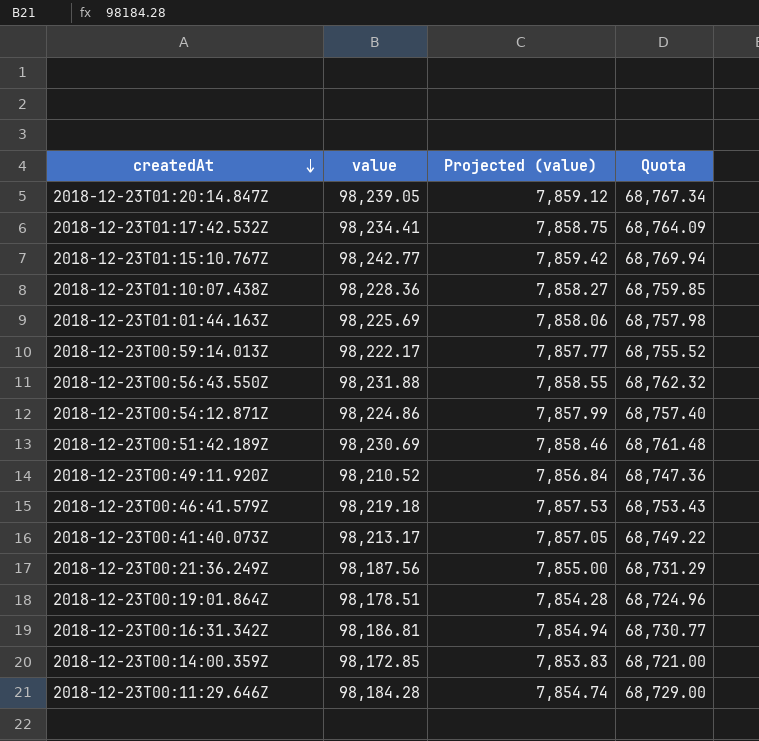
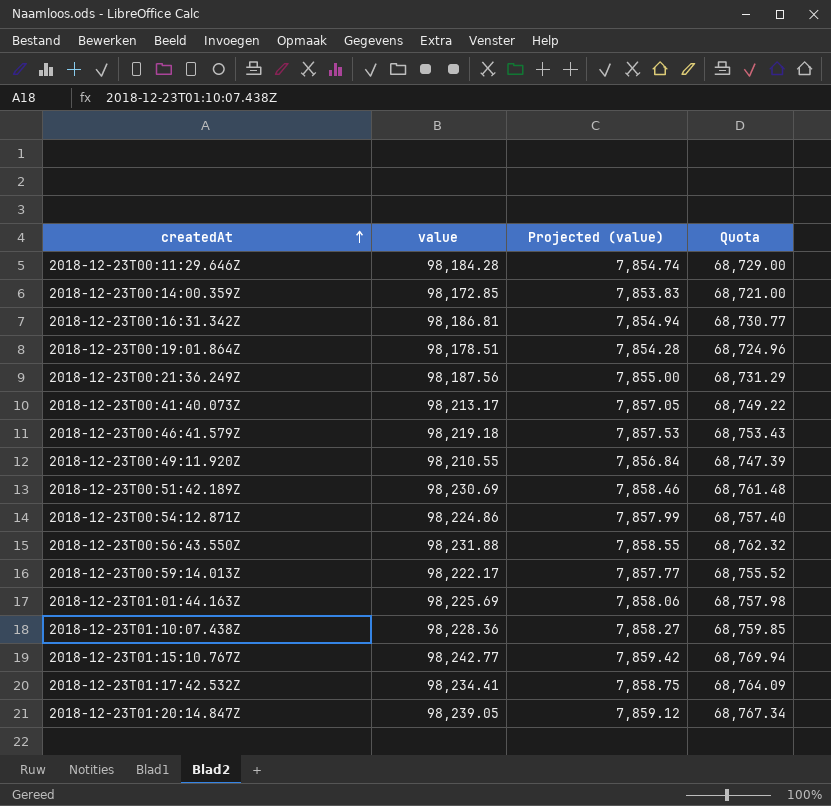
row order: createdAt descending -> createdAt ascending
2018-12-23T00:49:11.920Z | value: 98,210.52 -> 98,210.55
2018-12-23T00:49:11.920Z | Quota: 68,747.36 -> 68,747.39

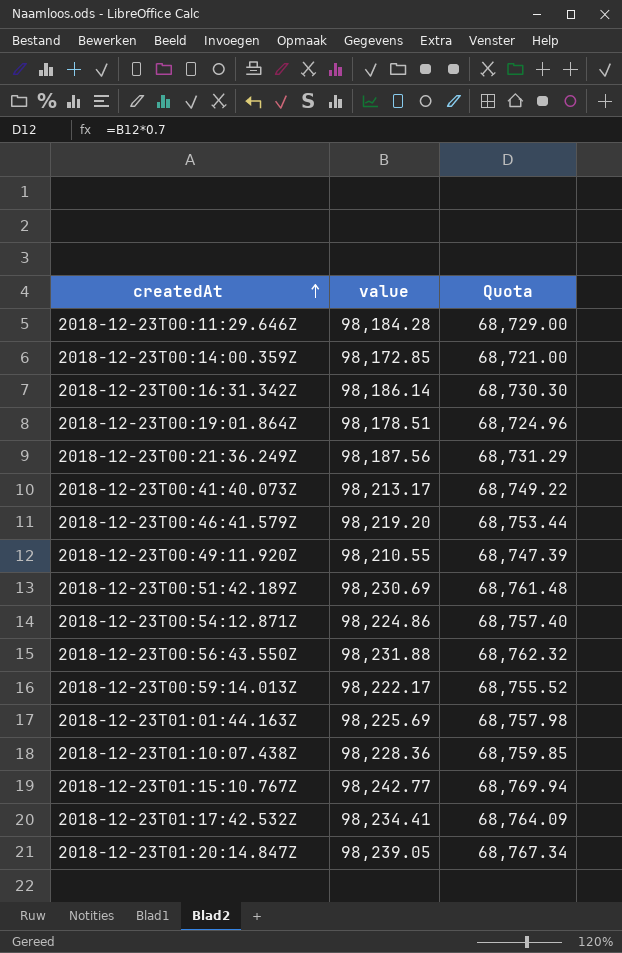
column Projected (value) | formula: [value] * 0.08 -> none
2018-12-23T00:16:31.342Z | value: 98,186.81 -> 98,186.14
2018-12-23T00:16:31.342Z | Quota: 68,730.77 -> 68,730.30
2018-12-23T00:46:41.579Z | value: 98,219.18 -> 98,219.20
2018-12-23T00:46:41.579Z | Quota: 68,753.43 -> 68,753.44

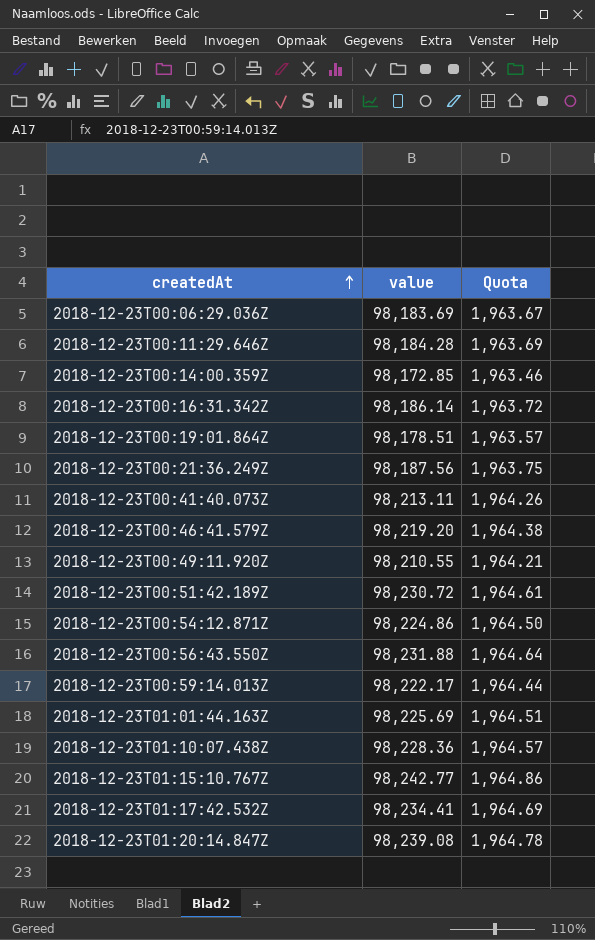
column Quota | formula: [value] * 0.7 -> [value] * 0.02
row 2018-12-23T00:06:29.036Z: none -> 98,183.69 | 1,963.67
2018-12-23T00:41:40.073Z | value: 98,213.17 -> 98,213.11
2018-12-23T00:51:42.189Z | value: 98,230.69 -> 98,230.72
2018-12-23T01:20:14.847Z | value: 98,239.05 -> 98,239.08

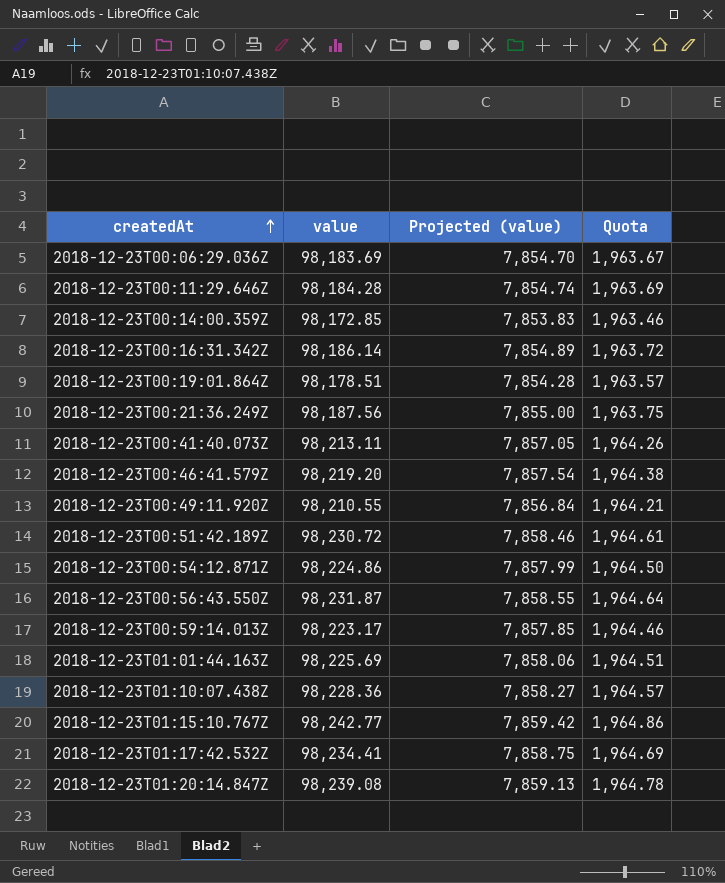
column Projected (value) | formula: none -> [value] * 0.08
2018-12-23T00:56:43.550Z | value: 98,231.88 -> 98,231.87
2018-12-23T00:59:14.013Z | value: 98,222.17 -> 98,223.17
2018-12-23T00:59:14.013Z | Quota: 1,964.44 -> 1,964.46

